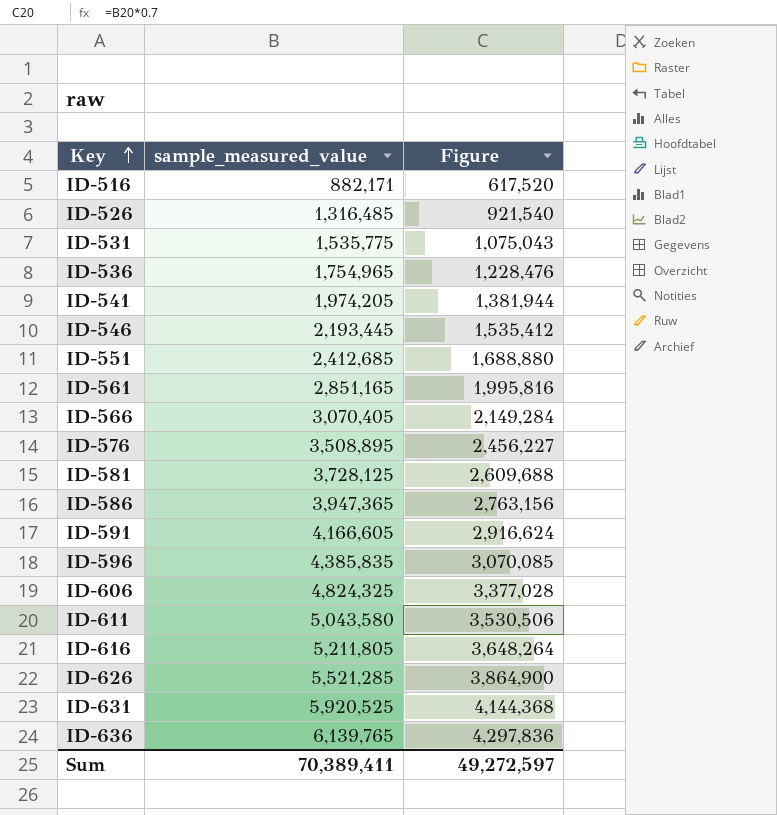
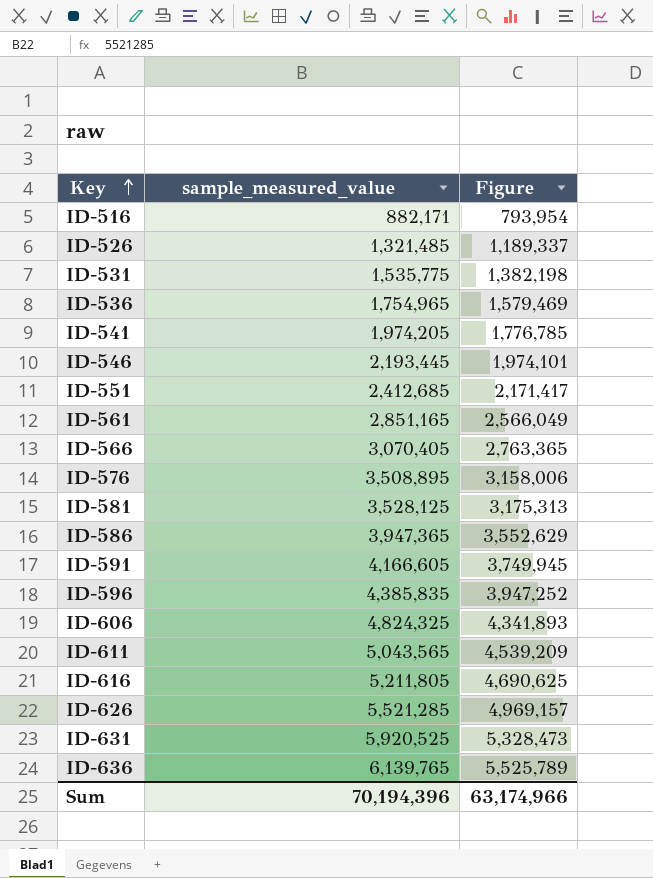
column Figure | formula: [sample_measured_value] * 0.7 -> [sample_measured_value] * 0.9
ID-526 | sample_measured_value: 1,316,485 -> 1,321,485
ID-581 | sample_measured_value: 3,728,125 -> 3,528,125
ID-611 | sample_measured_value: 5,043,580 -> 5,043,565
Sum | sample_measured_value: 70,389,411 -> 70,194,396
Sum | Figure: 49,272,597 -> 63,174,966

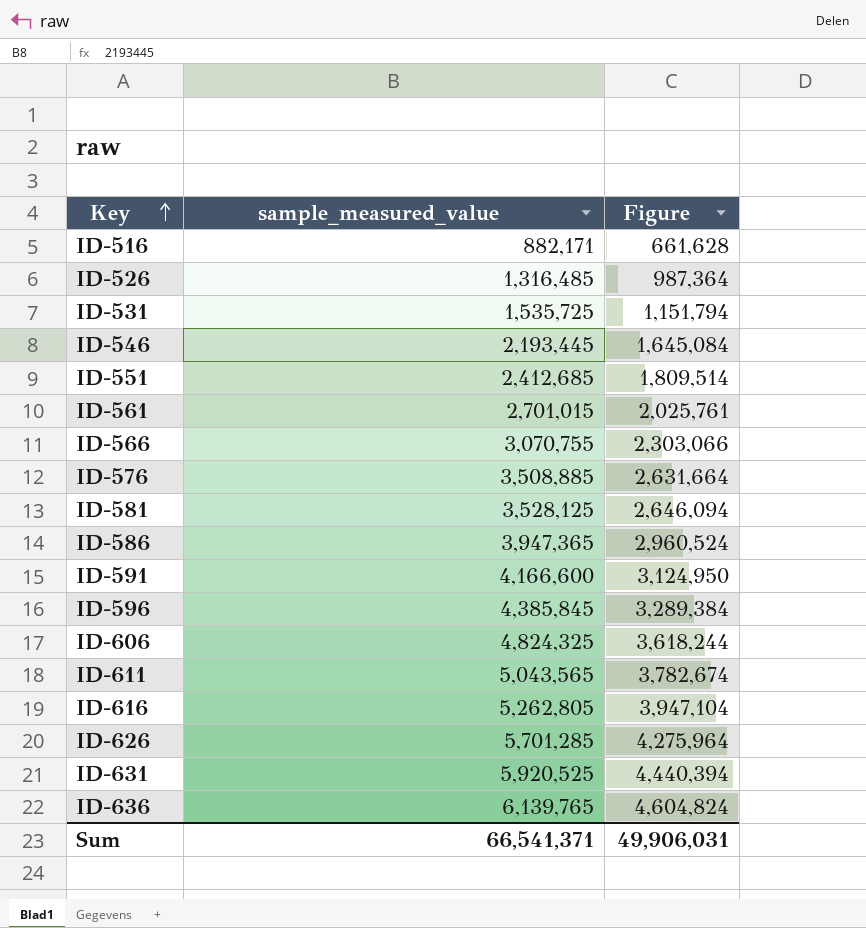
column Figure | formula: [sample_measured_value] * 0.9 -> [sample_measured_value] * 0.75
row ID-536: 1,754,965 | 1,579,469 -> none
row ID-541: 1,974,205 | 1,776,785 -> none
ID-526 | sample_measured_value: 1,321,485 -> 1,316,485
ID-531 | sample_measured_value: 1,535,775 -> 1,535,725
ID-561 | sample_measured_value: 2,851,165 -> 2,701,015
ID-566 | sample_measured_value: 3,070,405 -> 3,070,755
ID-576 | sample_measured_value: 3,508,895 -> 3,508,885
ID-591 | sample_measured_value: 4,166,605 -> 4,166,600
ID-596 | sample_measured_value: 4,385,835 -> 4,385,845
ID-616 | sample_measured_value: 5,211,805 -> 5,262,805
ID-626 | sample_measured_value: 5,521,285 -> 5,701,285
Sum | sample_measured_value: 70,194,396 -> 66,541,371
Sum | Figure: 63,174,966 -> 49,906,031

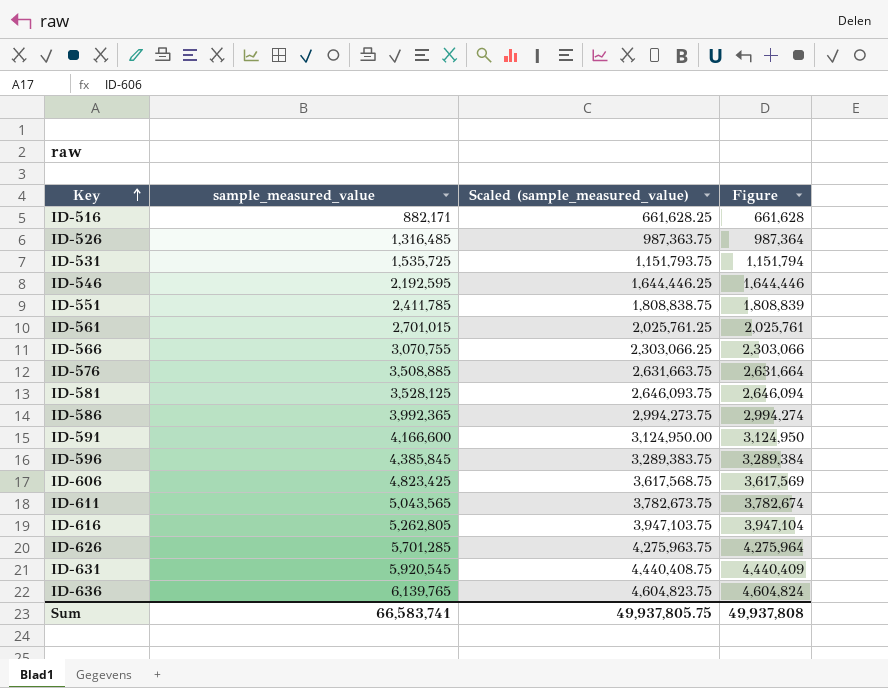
column Scaled (sample_measured_value) | formula: none -> [sample_measured_value] * 0.75
ID-546 | sample_measured_value: 2,193,445 -> 2,192,595
ID-546 | Figure: 1,645,084 -> 1,644,446
ID-551 | sample_measured_value: 2,412,685 -> 2,411,785
ID-551 | Figure: 1,809,514 -> 1,808,839
ID-586 | sample_measured_value: 3,947,365 -> 3,992,365
ID-586 | Figure: 2,960,524 -> 2,994,274
ID-606 | sample_measured_value: 4,824,325 -> 4,823,425
ID-606 | Figure: 3,618,244 -> 3,617,569
ID-631 | sample_measured_value: 5,920,525 -> 5,920,545
ID-631 | Figure: 4,440,394 -> 4,440,409
Sum | sample_measured_value: 66,541,371 -> 66,583,741
Sum | Figure: 49,906,031 -> 49,937,808

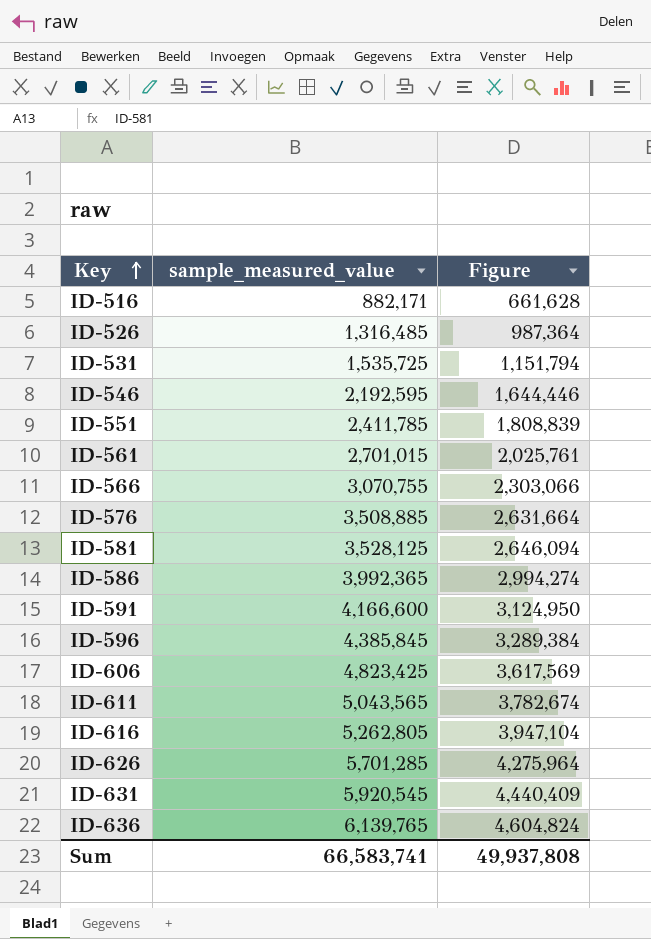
column Scaled (sample_measured_value) | formula: [sample_measured_value] * 0.75 -> none

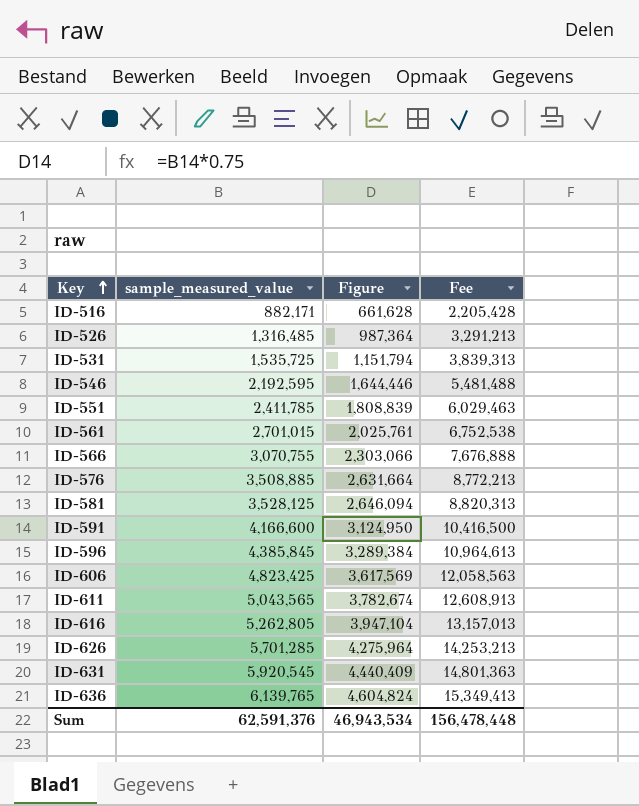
column Fee | formula: none -> [sample_measured_value] * 2.5
row ID-586: 3,992,365 | 2,994,274 -> none
Sum | sample_measured_value: 66,583,741 -> 62,591,376
Sum | Figure: 49,937,808 -> 46,943,534

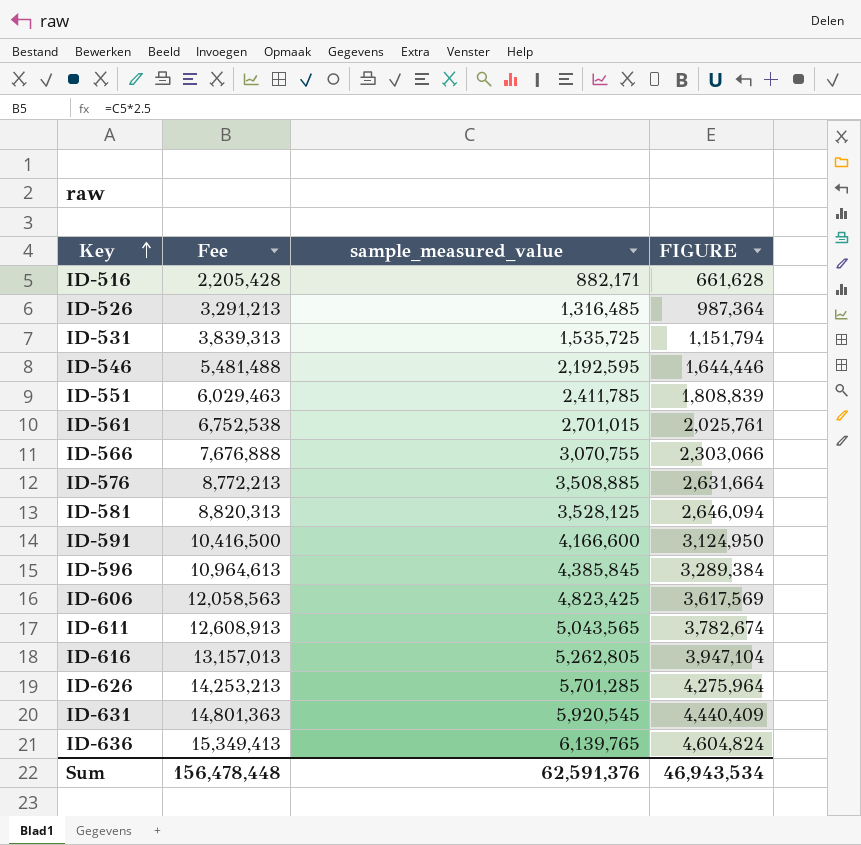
column Fee | position: 4 -> 2
column name: Figure -> FIGURE

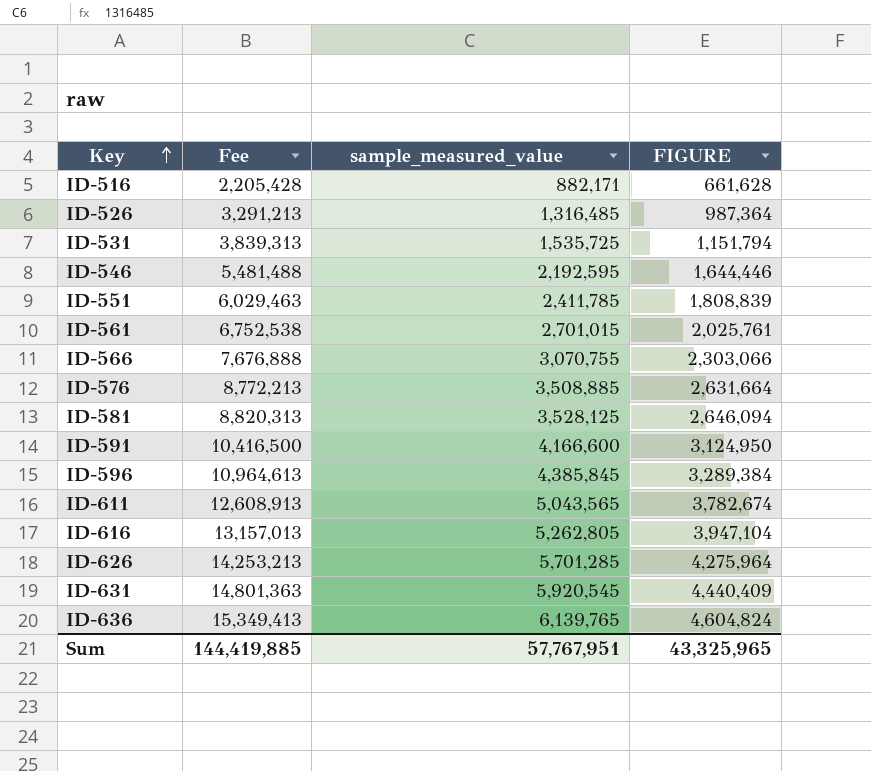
row ID-606: 12,058,563 | 4,823,425 | 3,617,569 -> none
Sum | Fee: 156,478,448 -> 144,419,885
Sum | sample_measured_value: 62,591,376 -> 57,767,951
Sum | FIGURE: 46,943,534 -> 43,325,965

